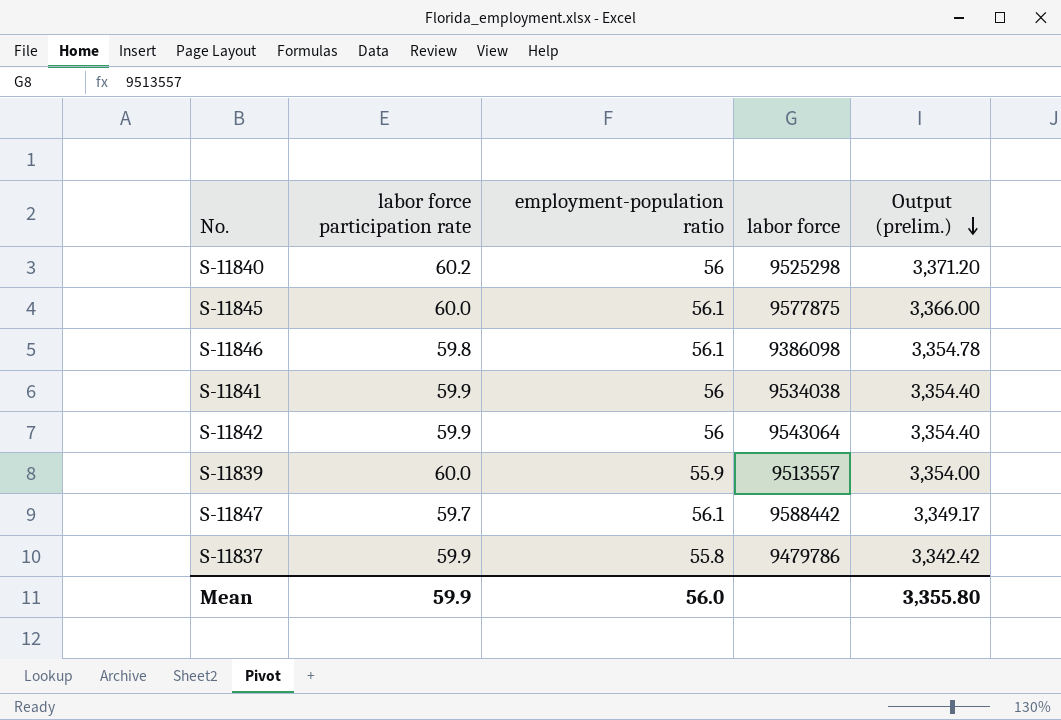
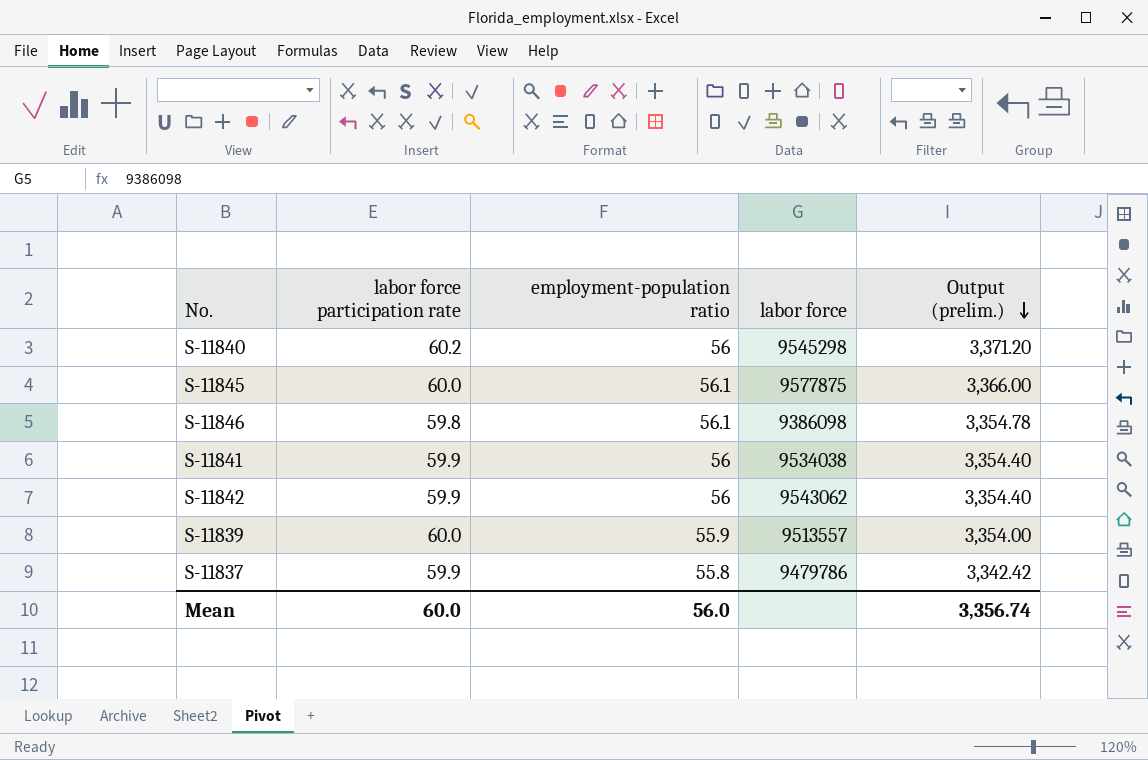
row S-11847: 59.7 | 56.1 | 9588442 | 3,349.17 -> none
S-11840 | labor force: 9525298 -> 9545298
S-11842 | labor force: 9543064 -> 9543062
Mean | labor force participation rate: 59.9 -> 60.0
Mean | Output (prelim.): 3,355.80 -> 3,356.74

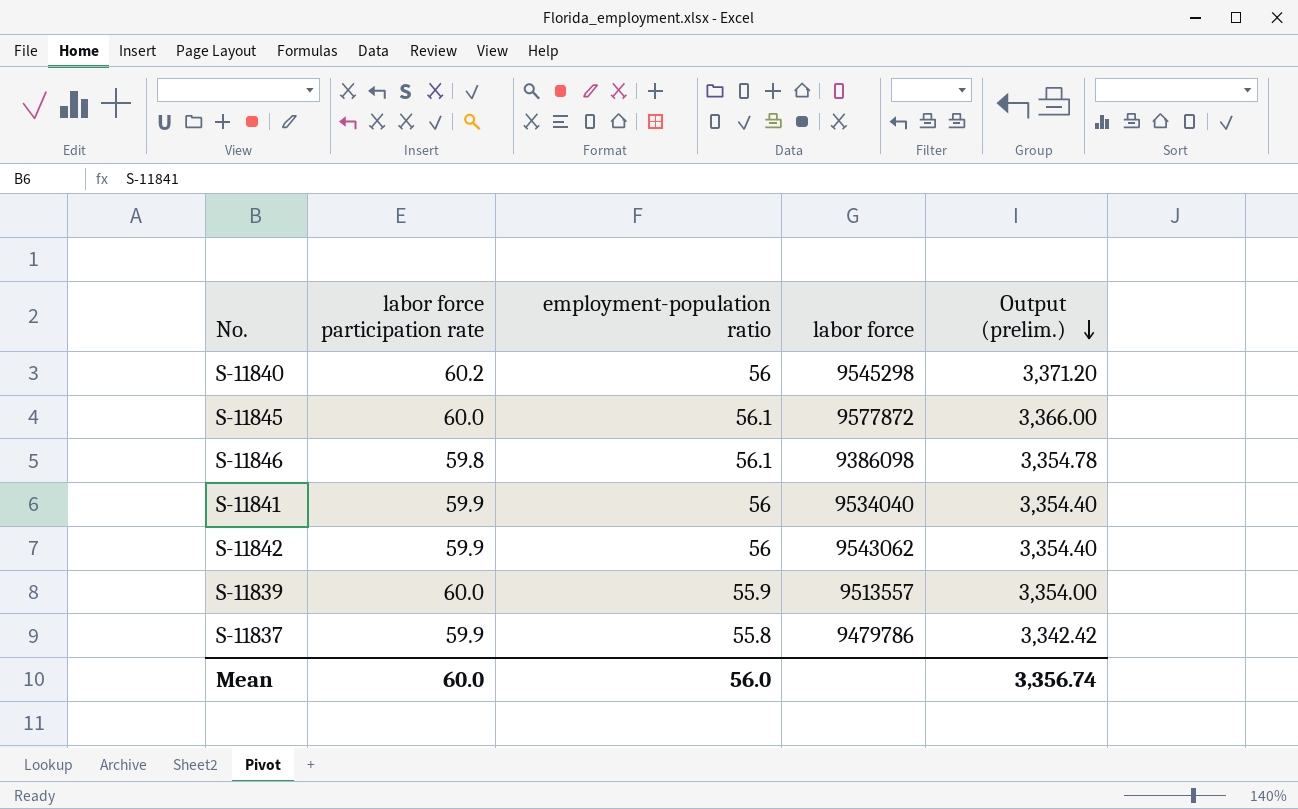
S-11845 | labor force: 9577875 -> 9577872
S-11841 | labor force: 9534038 -> 9534040

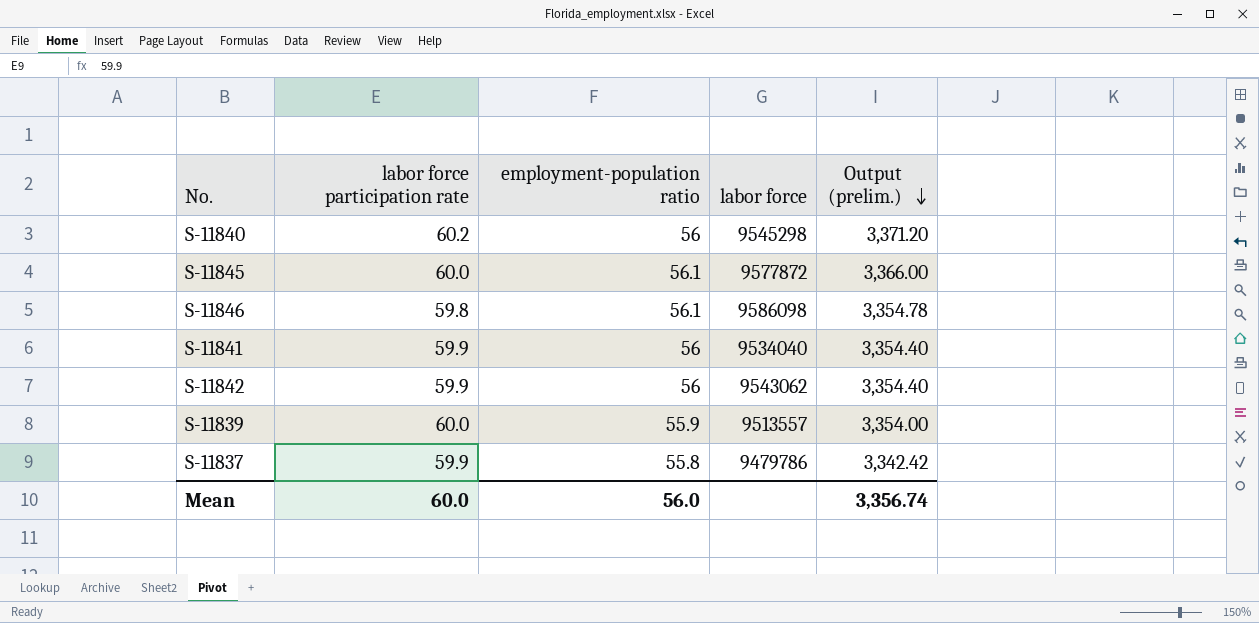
S-11846 | labor force: 9386098 -> 9586098

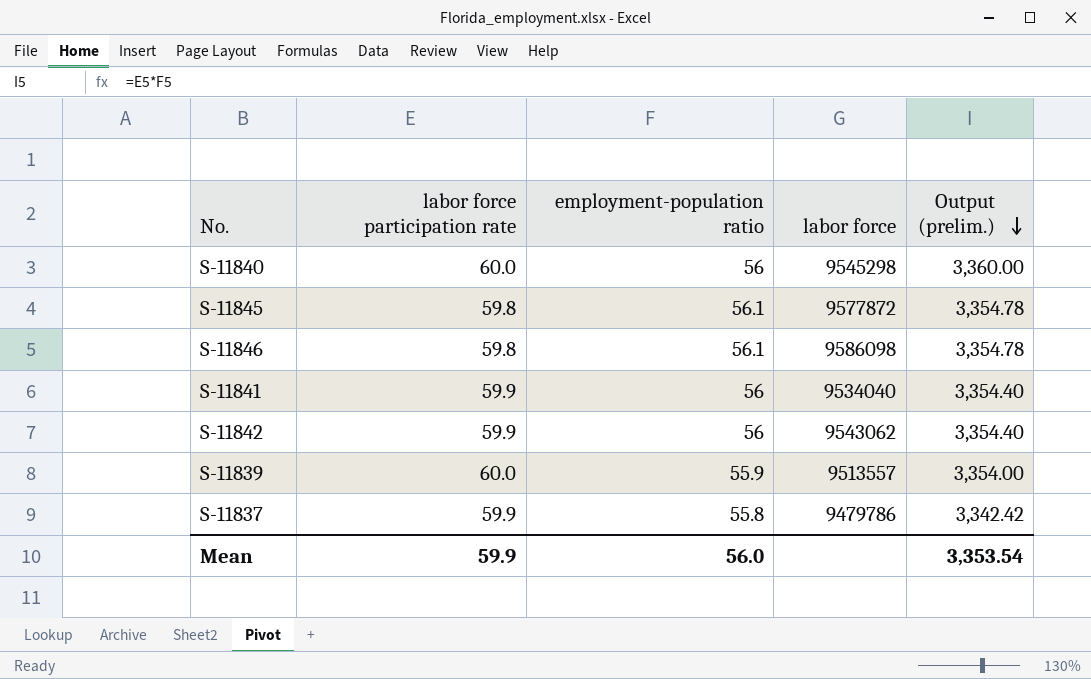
S-11840 | labor force participation rate: 60.2 -> 60.0
S-11840 | Output (prelim.): 3,371.20 -> 3,360.00
S-11845 | labor force participation rate: 60.0 -> 59.8
S-11845 | Output (prelim.): 3,366.00 -> 3,354.78
Mean | labor force participation rate: 60.0 -> 59.9
Mean | Output (prelim.): 3,356.74 -> 3,353.54

